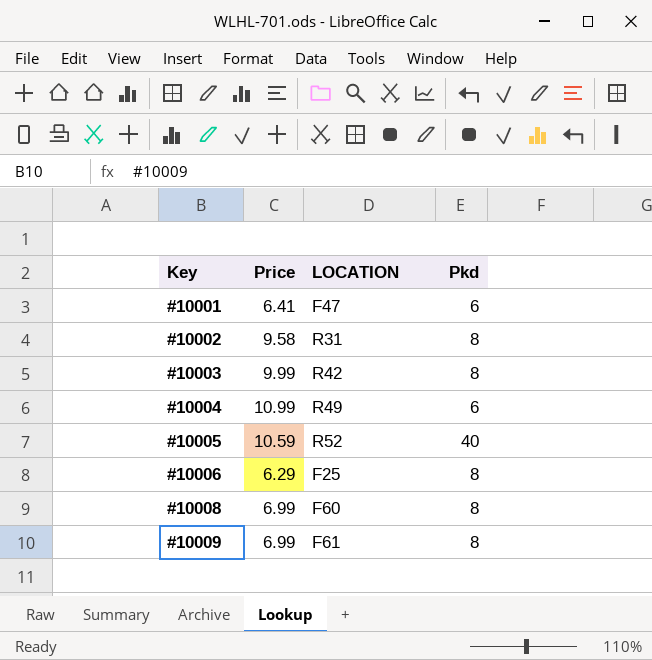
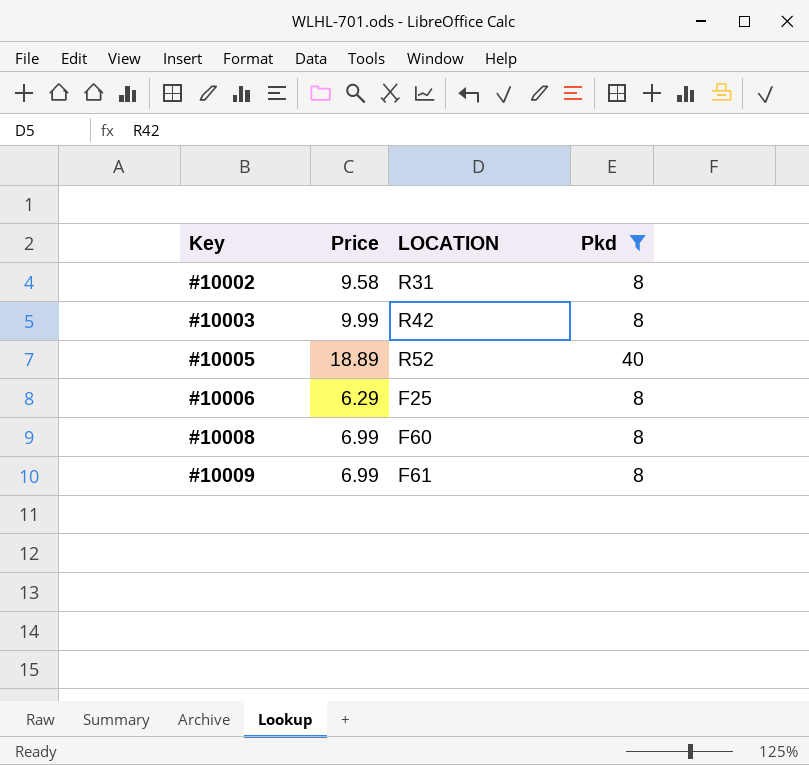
filter: none -> Pkd != 6
#10005 | Price: 10.59 -> 18.89

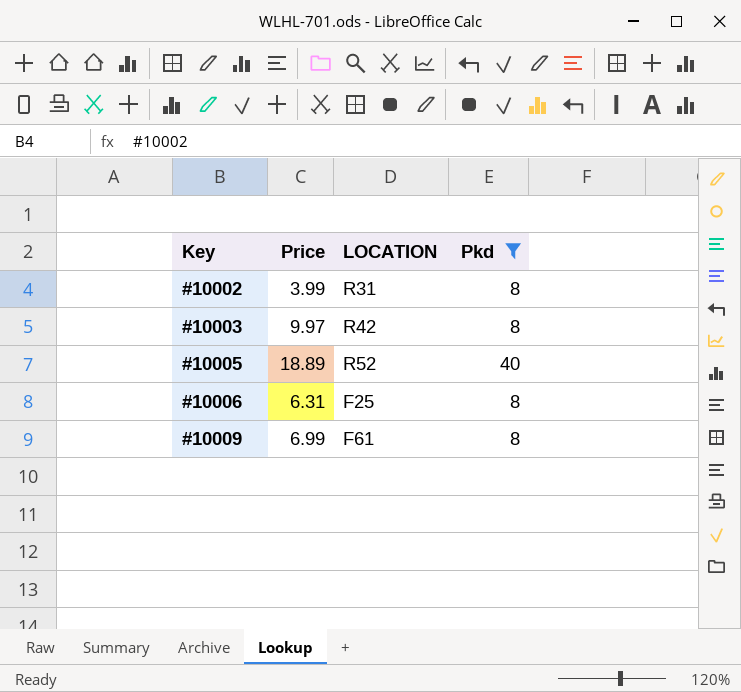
row #10008: 6.99 | F60 | 8 -> none
#10002 | Price: 9.58 -> 3.99
#10003 | Price: 9.99 -> 9.97
#10006 | Price: 6.29 -> 6.31

